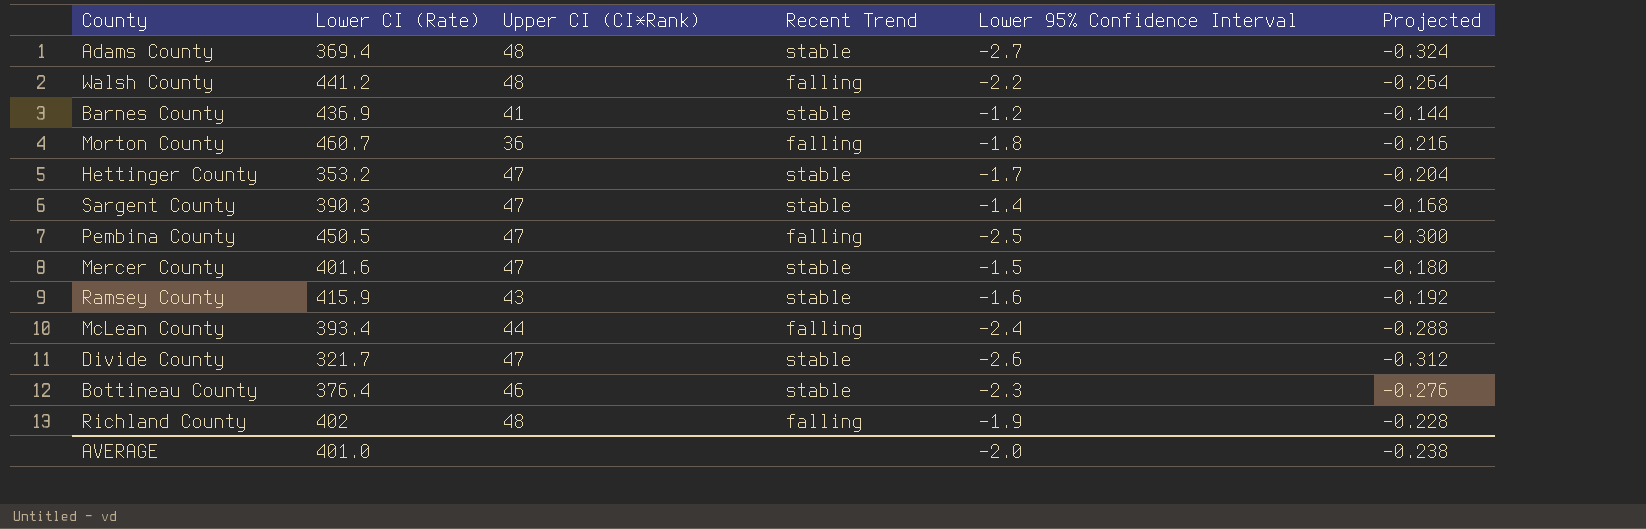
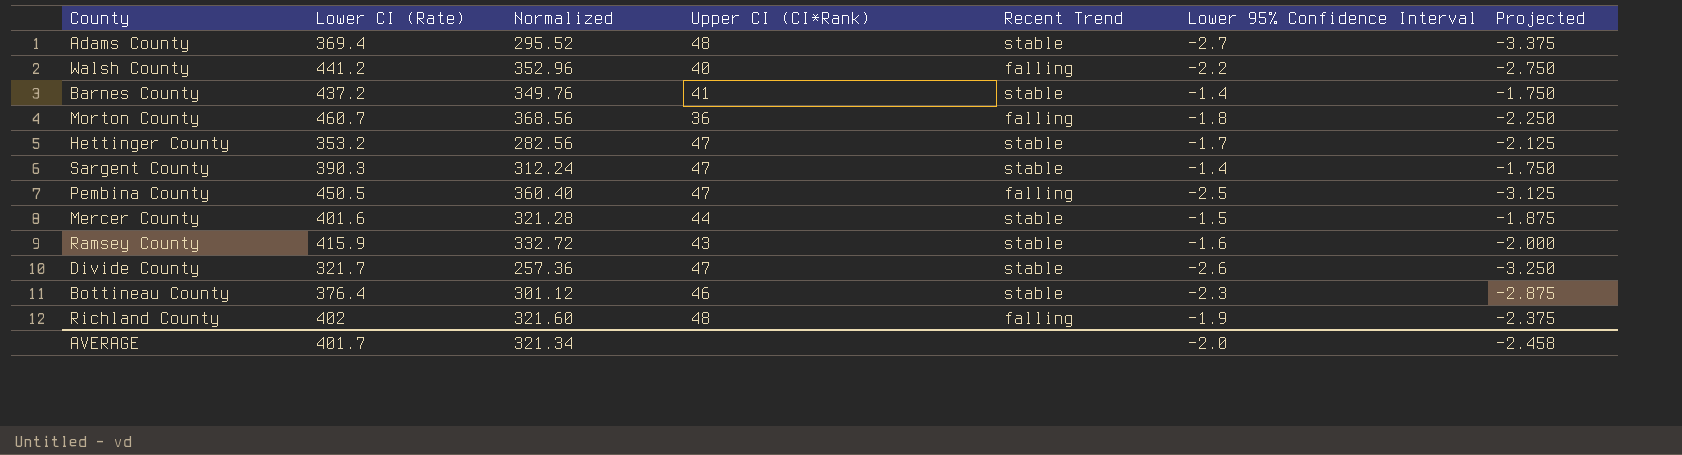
column Normalized | formula: none -> [Lower CI (Rate)] * 0.8
column Projected | formula: [Lower 95% Confidence Interval] * 0.12 -> [Lower 95% Confidence Interval] * 1.25
row McLean County: 393.4 | 44 | falling | -2.4 | -0.288 -> none
Walsh County | Upper CI (CI*Rank): 48 -> 40
Barnes County | Lower CI (Rate): 436.9 -> 437.2
Barnes County | Lower 95% Confidence Interval: -1.2 -> -1.4
Mercer County | Upper CI (CI*Rank): 47 -> 44
AVERAGE | Lower CI (Rate): 401.0 -> 401.7
AVERAGE | Projected: -0.238 -> -2.458

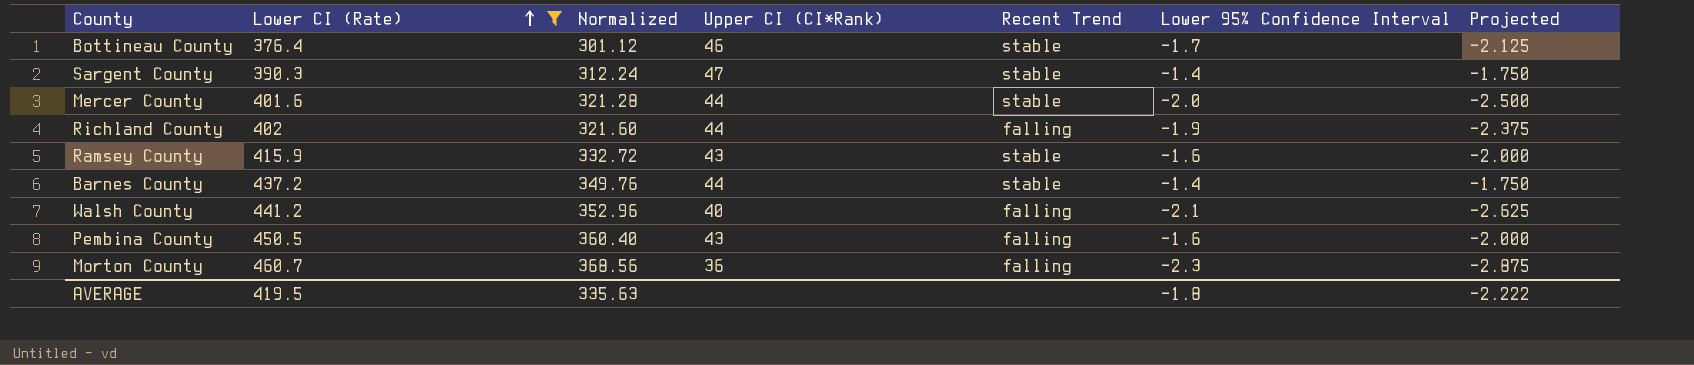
filter: none -> Lower CI (Rate) >= 376.4
row order: none -> Lower CI (Rate) ascending
Bottineau County | Lower 95% Confidence Interval: -2.3 -> -1.7
Bottineau County | Projected: -2.875 -> -2.125
Mercer County | Lower 95% Confidence Interval: -1.5 -> -2.0
Mercer County | Projected: -1.875 -> -2.500
Richland County | Upper CI (CI*Rank): 48 -> 44
Barnes County | Upper CI (CI*Rank): 41 -> 44
Walsh County | Lower 95% Confidence Interval: -2.2 -> -2.1
Walsh County | Projected: -2.750 -> -2.625
Pembina County | Upper CI (CI*Rank): 47 -> 43
Pembina County | Lower 95% Confidence Interval: -2.5 -> -1.6
Pembina County | Projected: -3.125 -> -2.000
Morton County | Lower 95% Confidence Interval: -1.8 -> -2.3
Morton County | Projected: -2.250 -> -2.875
AVERAGE | Lower CI (Rate): 401.7 -> 419.5
AVERAGE | Normalized: 321.34 -> 335.63
AVERAGE | Lower 95% Confidence Interval: -2.0 -> -1.8
AVERAGE | Projected: -2.458 -> -2.222

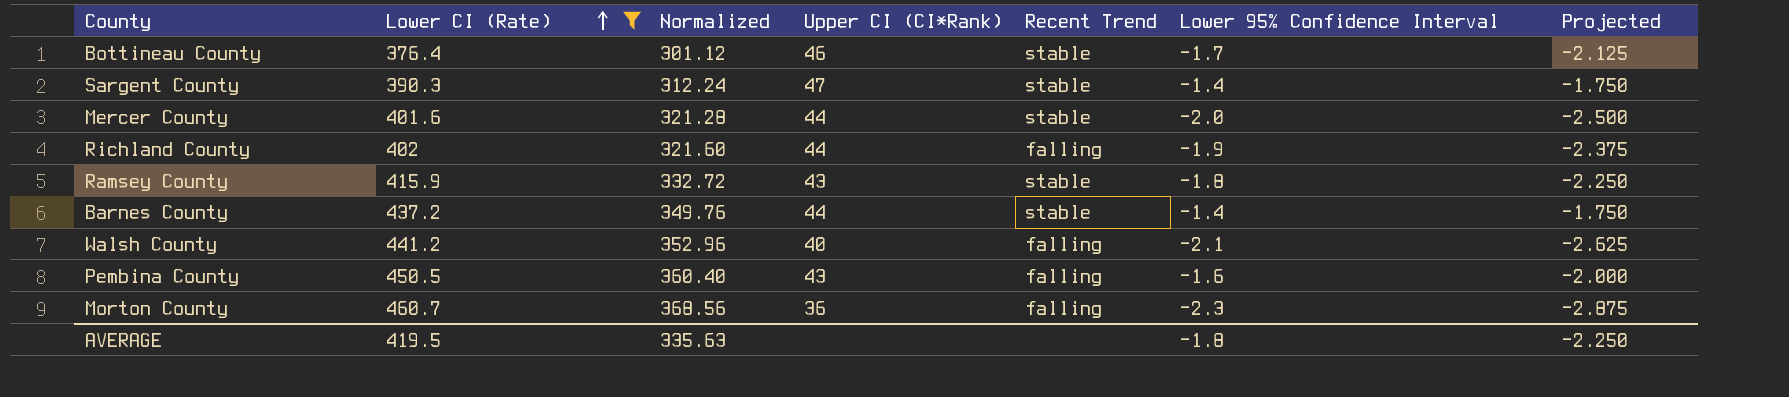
Ramsey County | Lower 95% Confidence Interval: -1.6 -> -1.8
Ramsey County | Projected: -2.000 -> -2.250
AVERAGE | Projected: -2.222 -> -2.250

